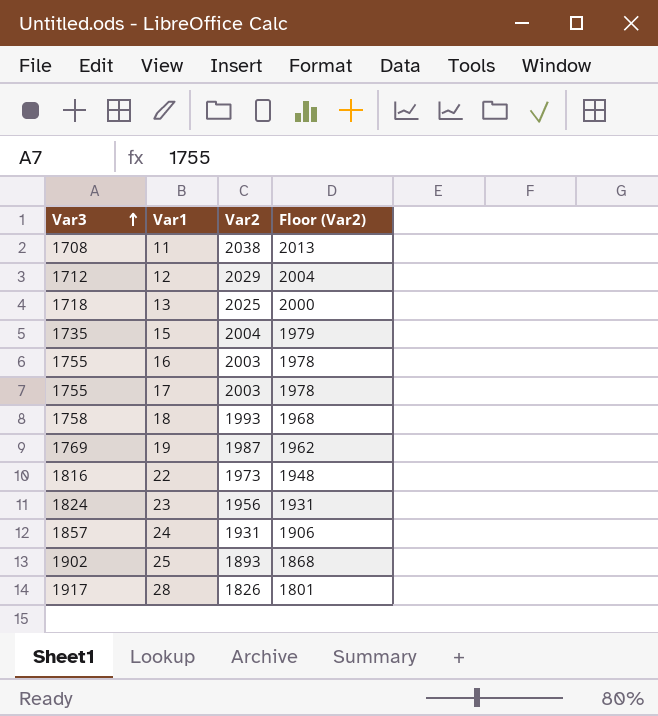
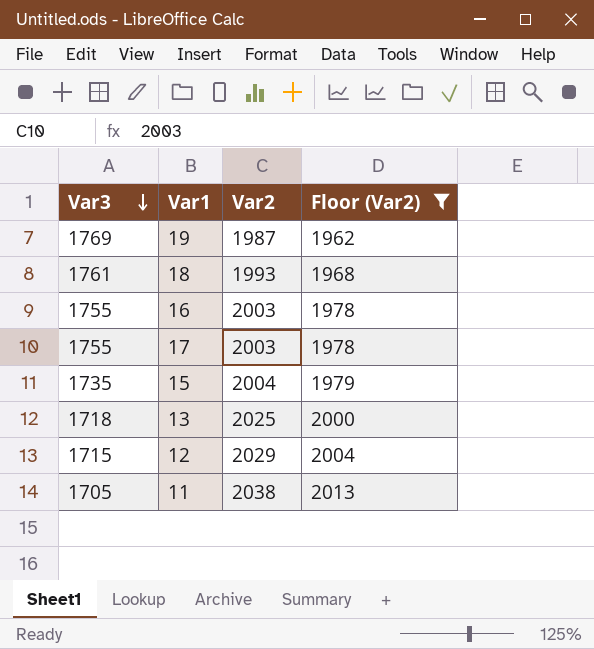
filter: none -> Floor (Var2) >= 1962
row order: Var3 ascending -> Var3 descending
18 | Var3: 1758 -> 1761
12 | Var3: 1712 -> 1715
11 | Var3: 1708 -> 1705

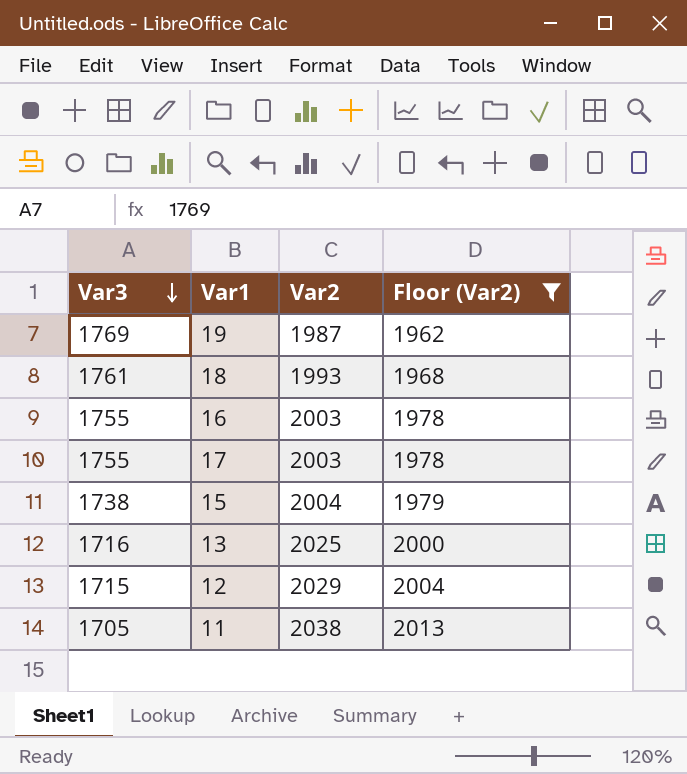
15 | Var3: 1735 -> 1738
13 | Var3: 1718 -> 1716

